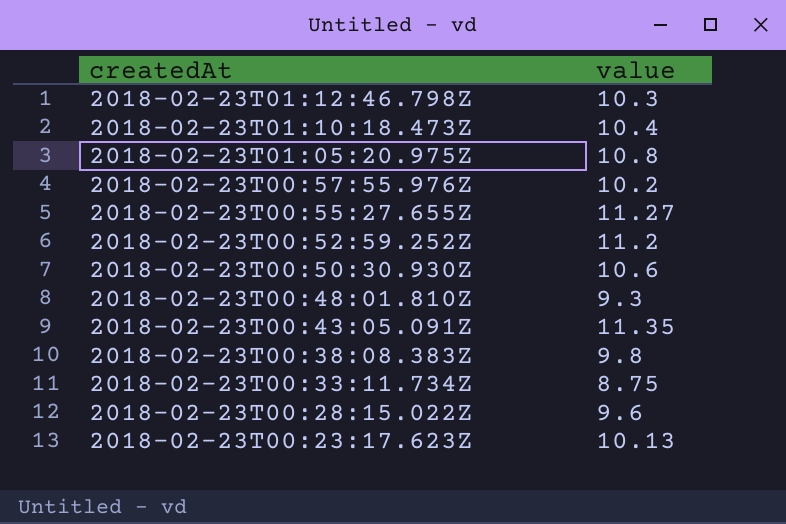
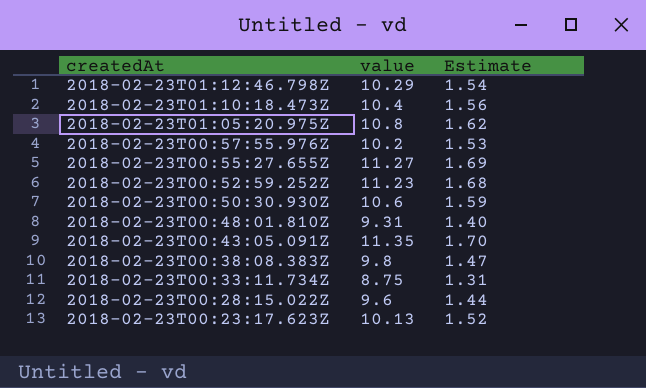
column Estimate | formula: none -> [value] * 0.15
2018-02-23T01:12:46.798Z | value: 10.3 -> 10.29
2018-02-23T00:52:59.252Z | value: 11.2 -> 11.23
2018-02-23T00:48:01.810Z | value: 9.3 -> 9.31

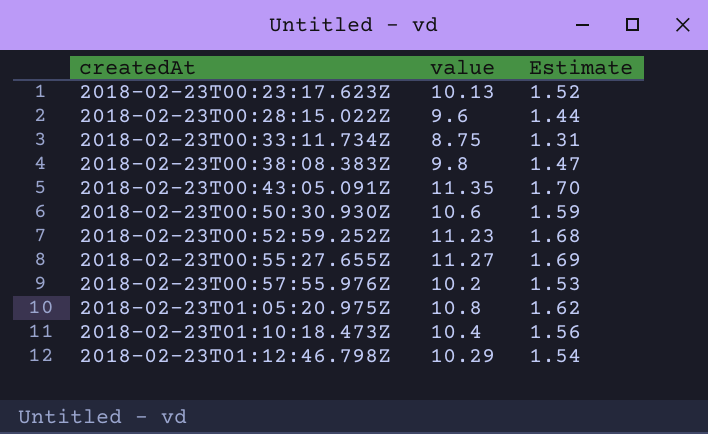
row order: createdAt descending -> createdAt ascending
row 2018-02-23T00:48:01.810Z: 9.31 | 1.40 -> none

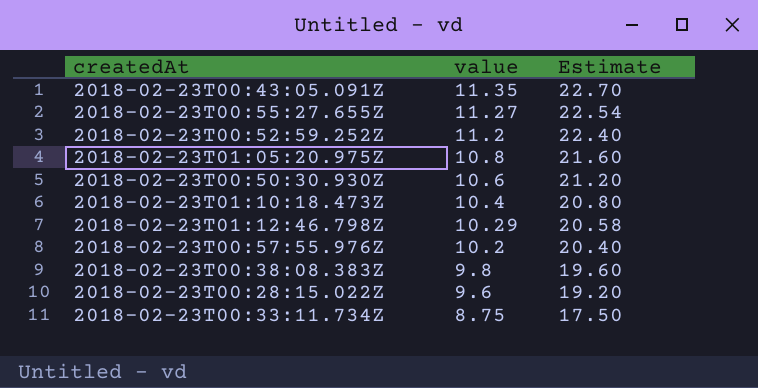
row order: createdAt ascending -> value descending
column Estimate | formula: [value] * 0.15 -> [value] * 2
row 2018-02-23T00:23:17.623Z: 10.13 | 1.52 -> none
2018-02-23T00:52:59.252Z | value: 11.23 -> 11.2

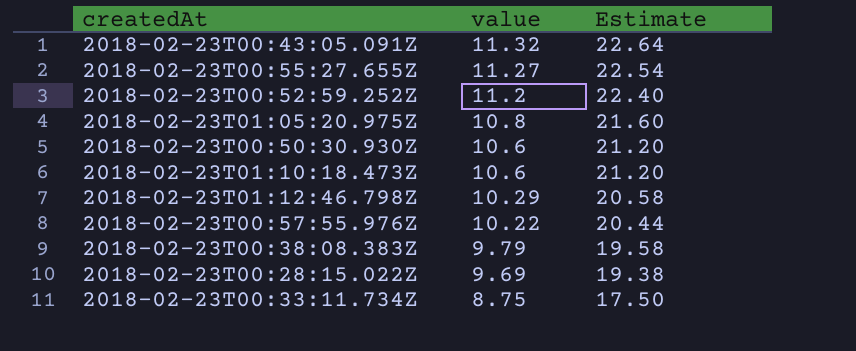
2018-02-23T00:43:05.091Z | value: 11.35 -> 11.32
2018-02-23T00:43:05.091Z | Estimate: 22.70 -> 22.64
2018-02-23T01:10:18.473Z | value: 10.4 -> 10.6
2018-02-23T01:10:18.473Z | Estimate: 20.80 -> 21.20
2018-02-23T00:57:55.976Z | value: 10.2 -> 10.22
2018-02-23T00:57:55.976Z | Estimate: 20.40 -> 20.44
2018-02-23T00:38:08.383Z | value: 9.8 -> 9.79
2018-02-23T00:38:08.383Z | Estimate: 19.60 -> 19.58
2018-02-23T00:28:15.022Z | value: 9.6 -> 9.69
2018-02-23T00:28:15.022Z | Estimate: 19.20 -> 19.38

